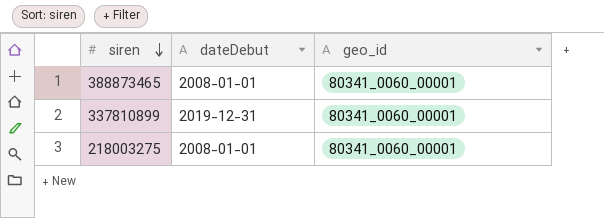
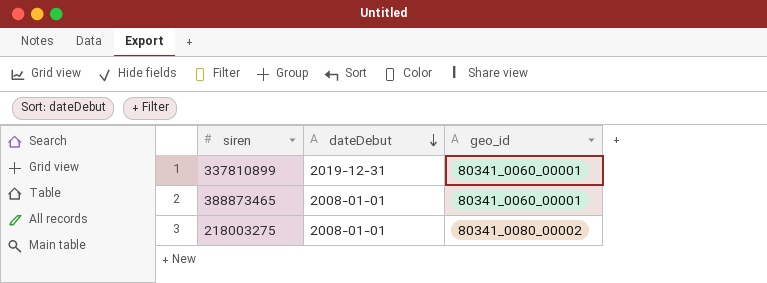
row order: siren descending -> dateDebut descending
218003275 | geo_id: 80341_0060_00001 -> 80341_0080_00002

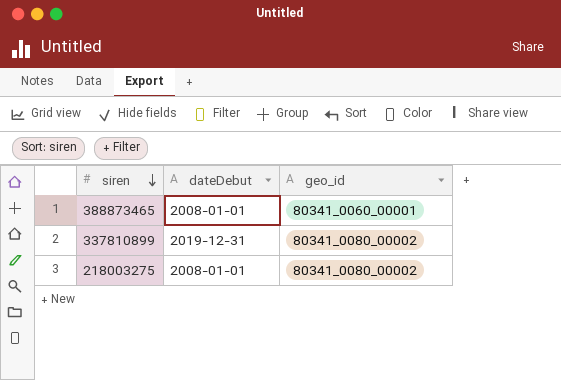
row order: dateDebut descending -> siren descending
337810899 | geo_id: 80341_0060_00001 -> 80341_0080_00002

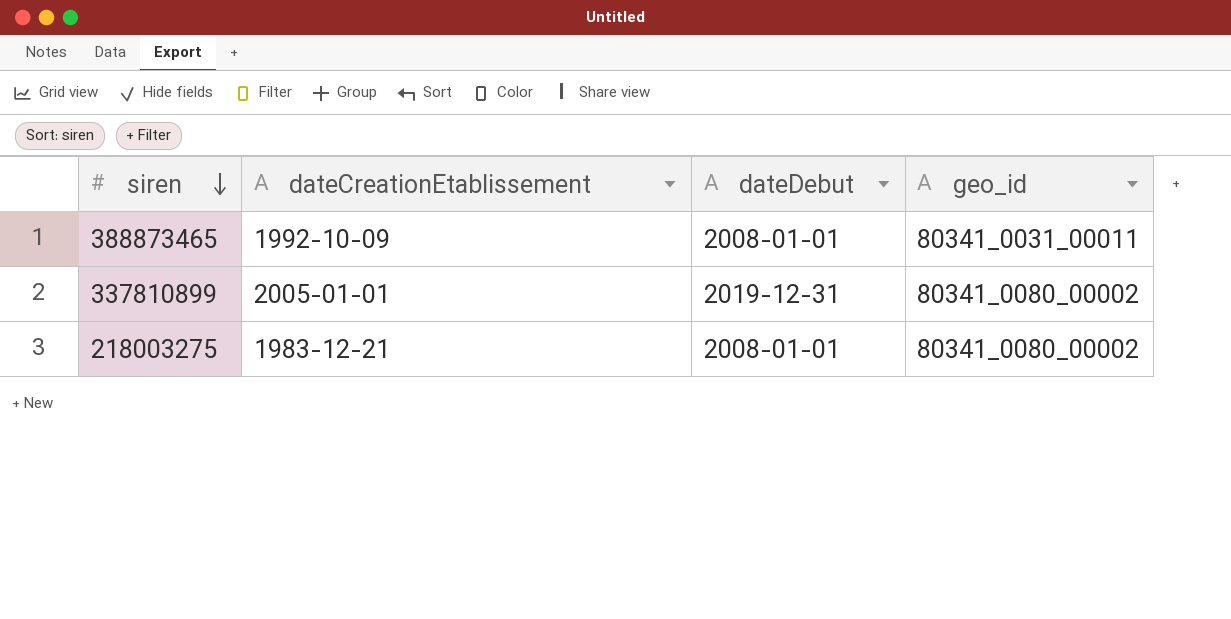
column dateCreationEtablissement | position: none -> 2
388873465 | geo_id: 80341_0060_00001 -> 80341_0031_00011

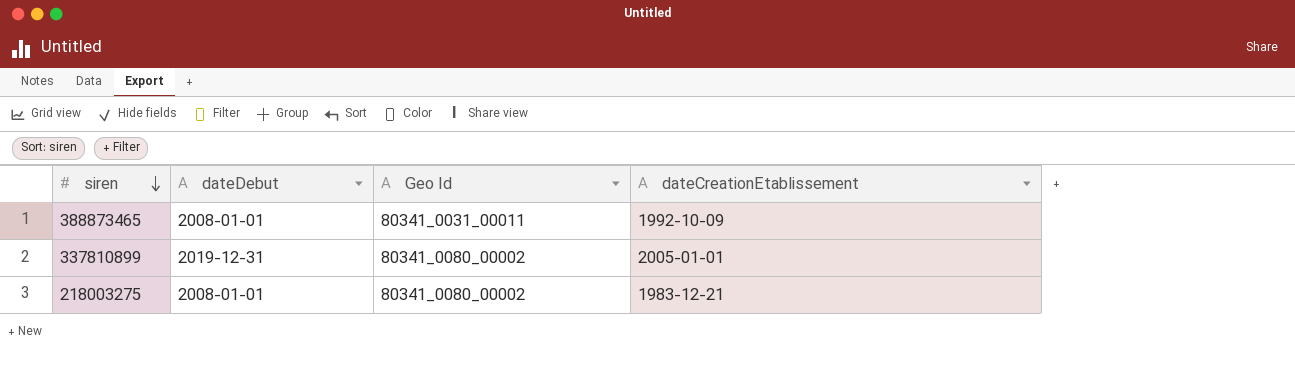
column name: geo_id -> Geo Id
column dateCreationEtablissement | position: 2 -> 4

